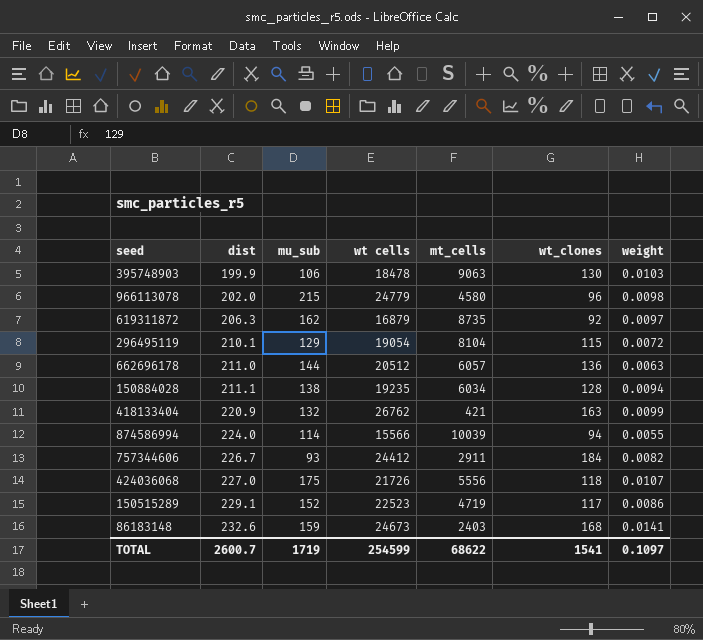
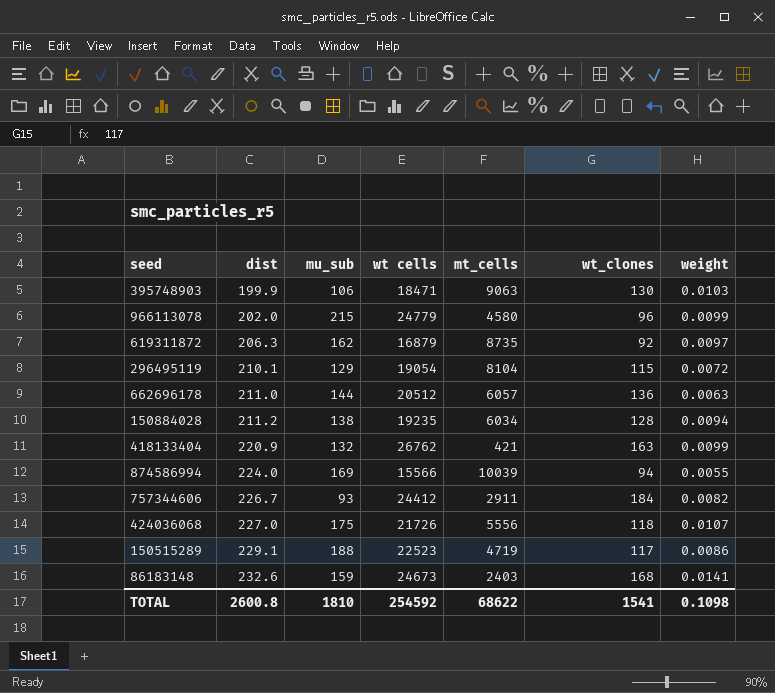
395748903 | wt cells: 18478 -> 18471
966113078 | weight: 0.0098 -> 0.0099
150884028 | dist: 211.1 -> 211.2
874586994 | mu_sub: 114 -> 169
150515289 | mu_sub: 152 -> 188
TOTAL | dist: 2600.7 -> 2600.8
TOTAL | mu_sub: 1719 -> 1810
TOTAL | wt cells: 254599 -> 254592
TOTAL | weight: 0.1097 -> 0.1098

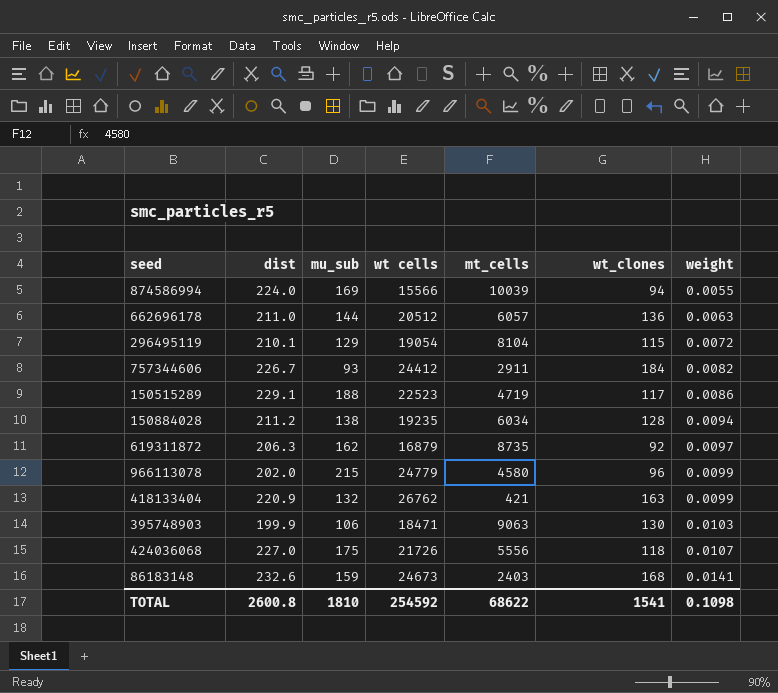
row order: dist ascending -> weight ascending

